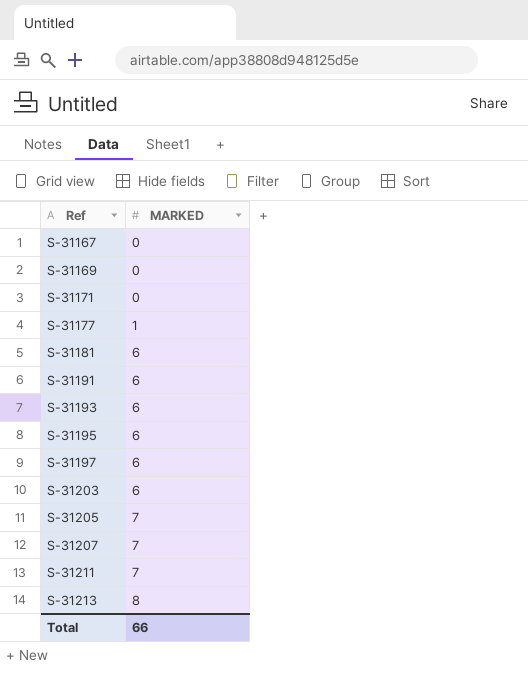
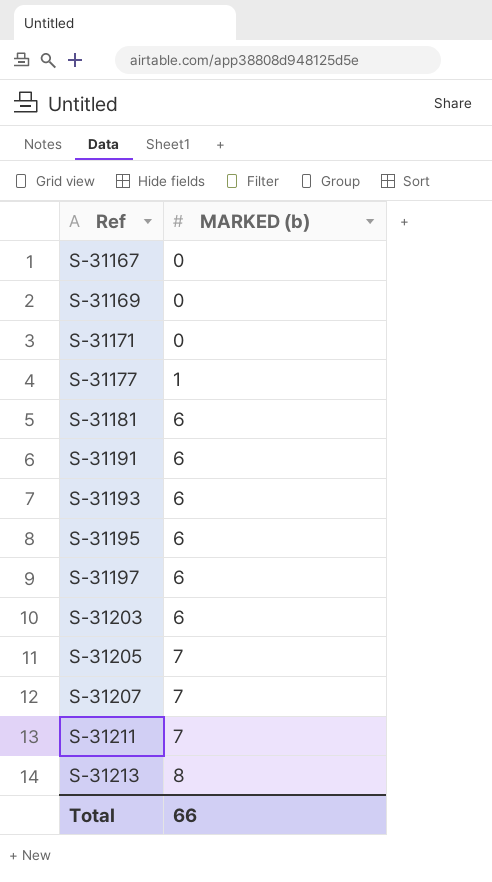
column name: MARKED -> MARKED (b)

